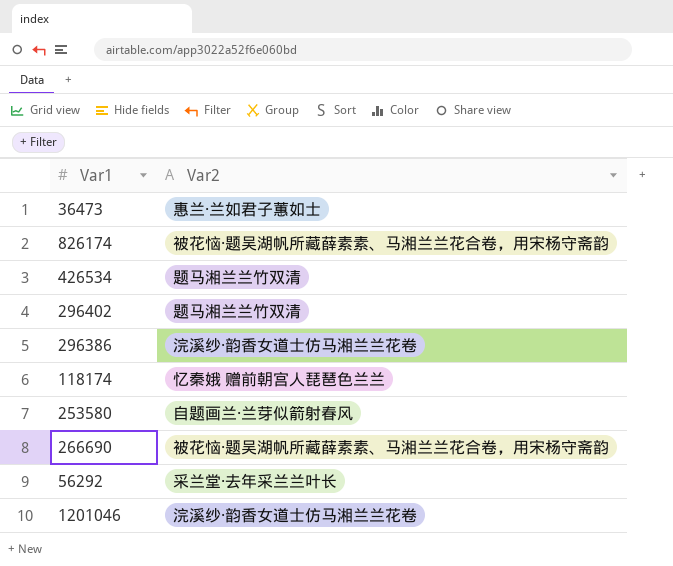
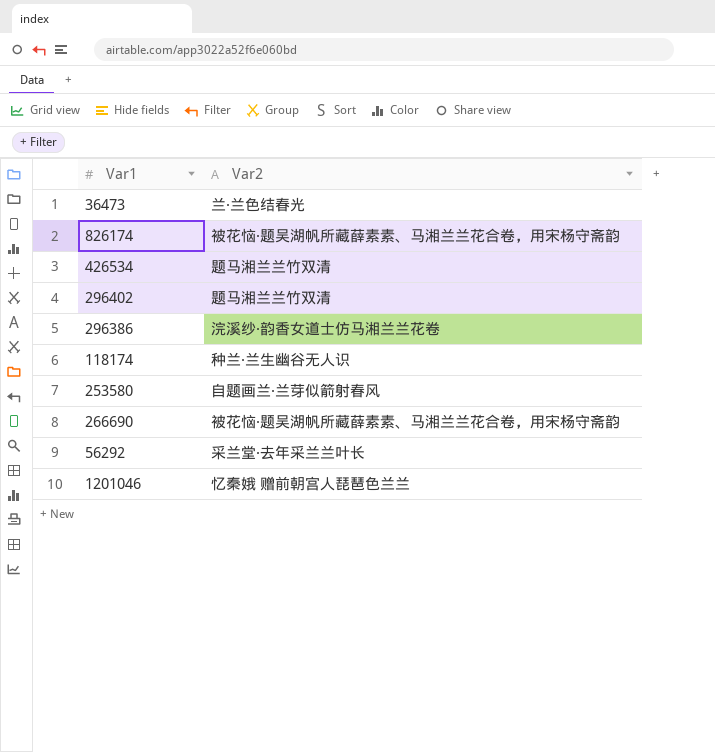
36473 | Var2: 惠兰·兰如君子蕙如士 -> 兰·兰色结春光
118174 | Var2: 忆秦娥 赠前朝宫人琵琶色兰兰 -> 种兰·兰生幽谷无人识
1201046 | Var2: 浣溪纱·韵香女道士仿马湘兰兰花卷 -> 忆秦娥 赠前朝宫人琵琶色兰兰

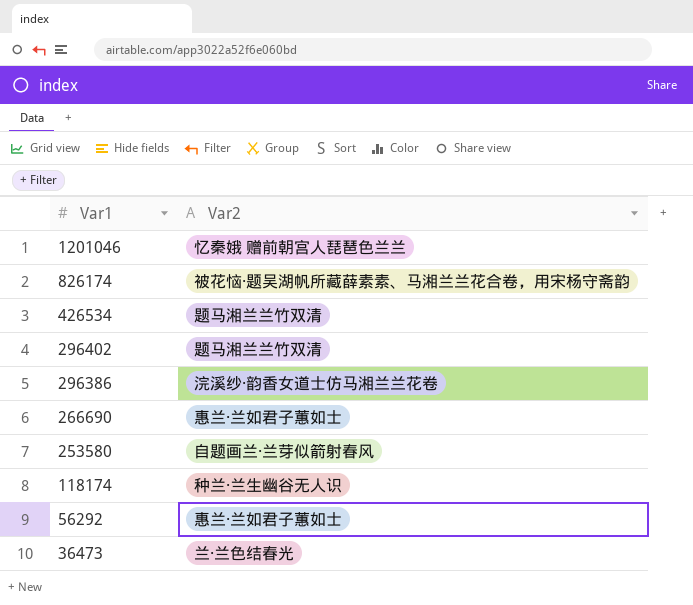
row order: none -> Var1 descending
266690 | Var2: 被花恼·题吴湖帆所藏薛素素、马湘兰兰花合卷，用宋杨守斋韵 -> 惠兰·兰如君子蕙如士
56292 | Var2: 采兰堂·去年采兰兰叶长 -> 惠兰·兰如君子蕙如士

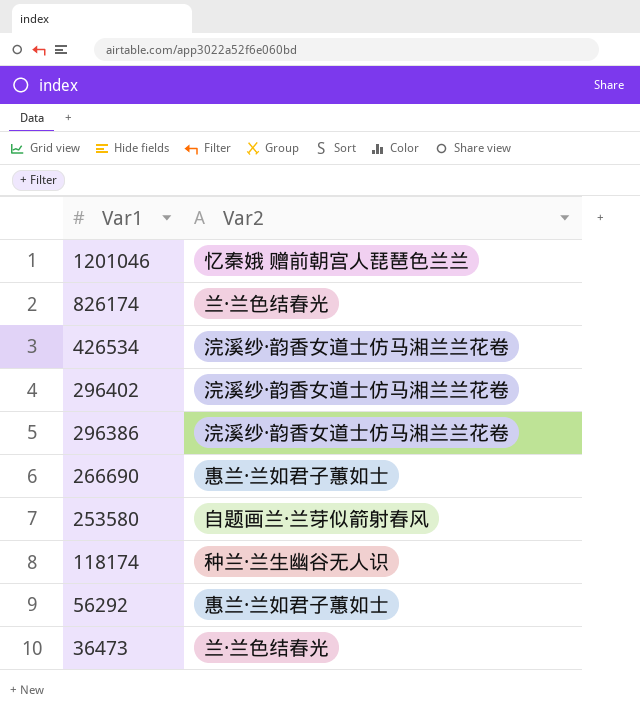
826174 | Var2: 被花恼·题吴湖帆所藏薛素素、马湘兰兰花合卷，用宋杨守斋韵 -> 兰·兰色结春光
426534 | Var2: 题马湘兰兰竹双清 -> 浣溪纱·韵香女道士仿马湘兰兰花卷
296402 | Var2: 题马湘兰兰竹双清 -> 浣溪纱·韵香女道士仿马湘兰兰花卷

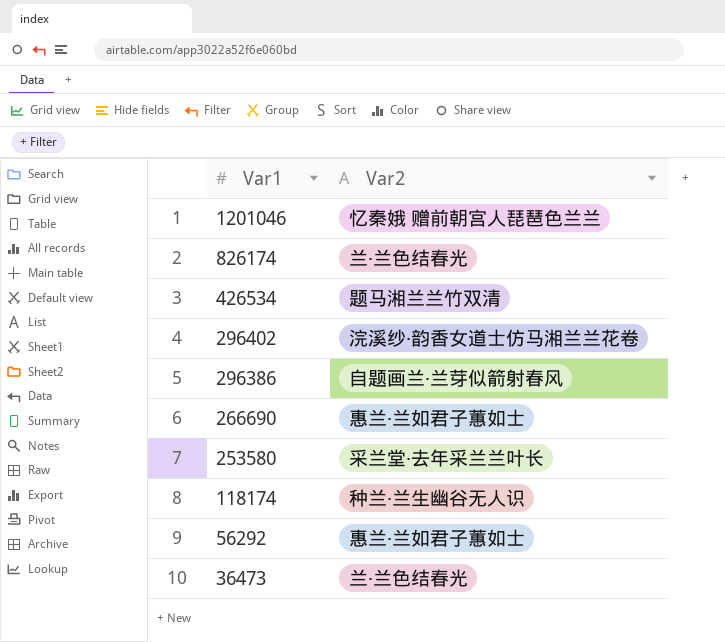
426534 | Var2: 浣溪纱·韵香女道士仿马湘兰兰花卷 -> 题马湘兰兰竹双清
296386 | Var2: 浣溪纱·韵香女道士仿马湘兰兰花卷 -> 自题画兰·兰芽似箭射春风
253580 | Var2: 自题画兰·兰芽似箭射春风 -> 采兰堂·去年采兰兰叶长

